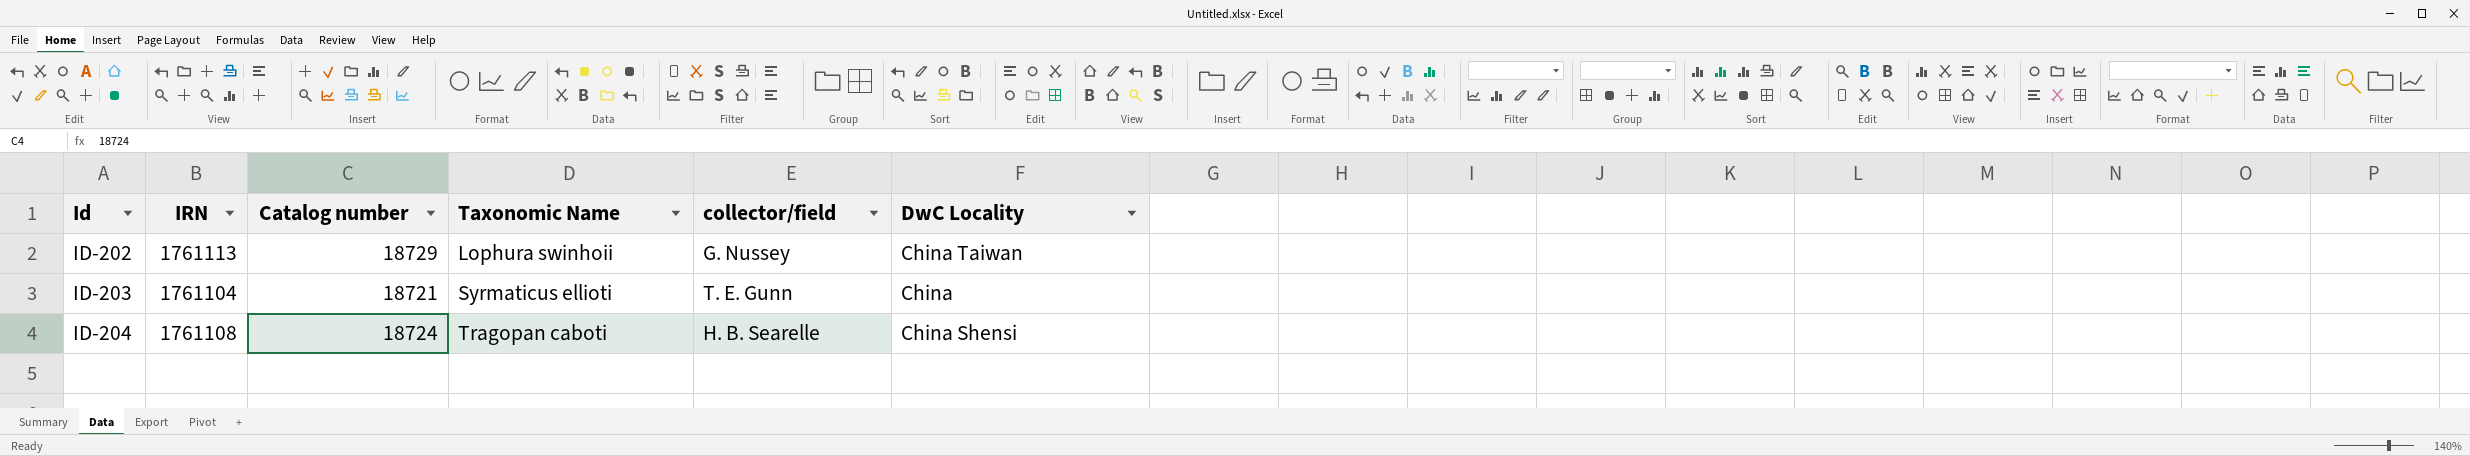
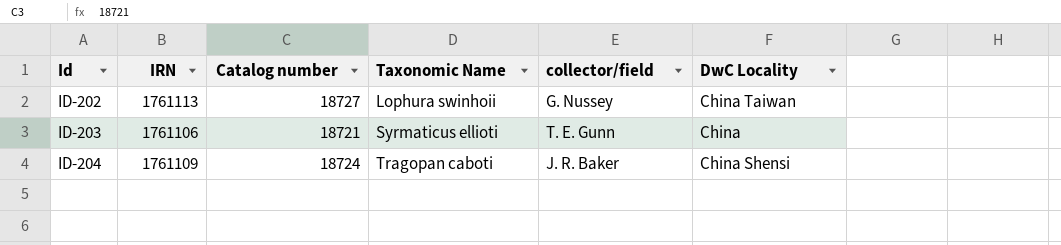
ID-202 | Catalog number: 18729 -> 18727
ID-203 | IRN: 1761104 -> 1761106
ID-204 | IRN: 1761108 -> 1761109
ID-204 | collector/field: H. B. Searelle -> J. R. Baker

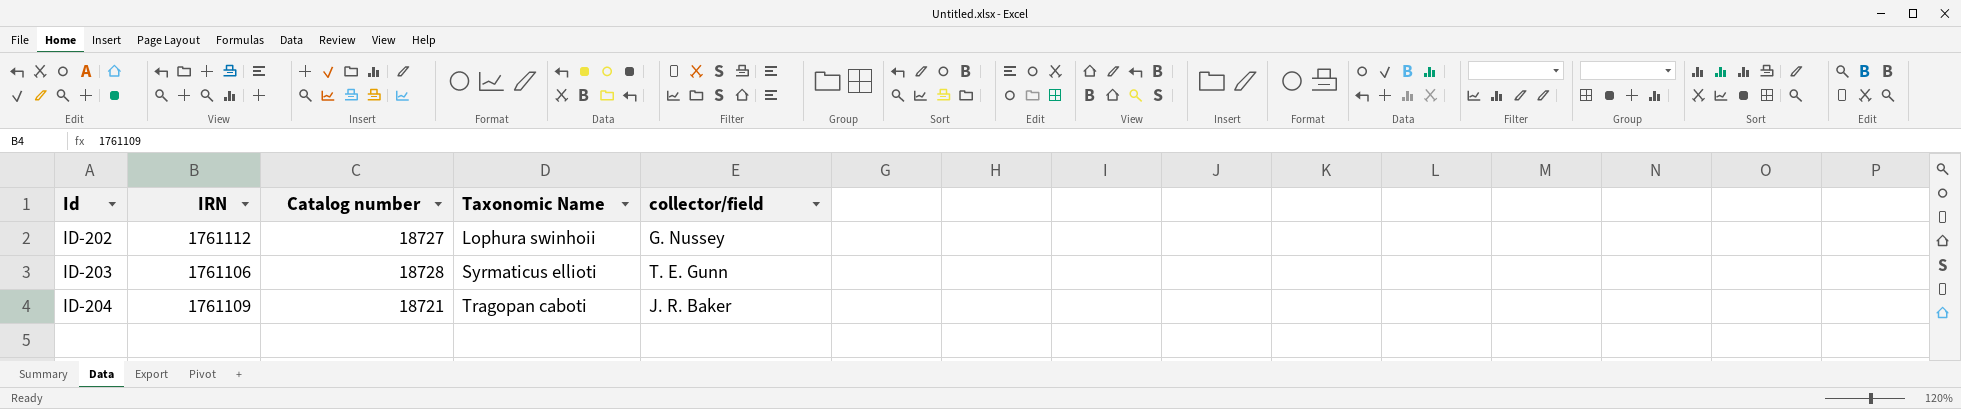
column DwC Locality | position: 6 -> none
ID-202 | IRN: 1761113 -> 1761112
ID-203 | Catalog number: 18721 -> 18728
ID-204 | Catalog number: 18724 -> 18721

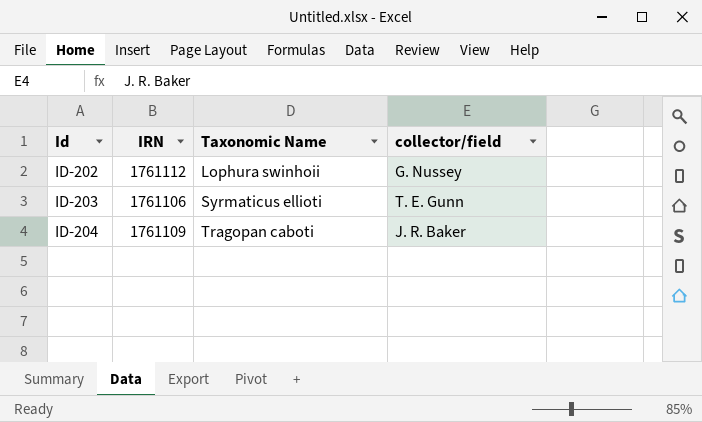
column Catalog number | position: 3 -> none

